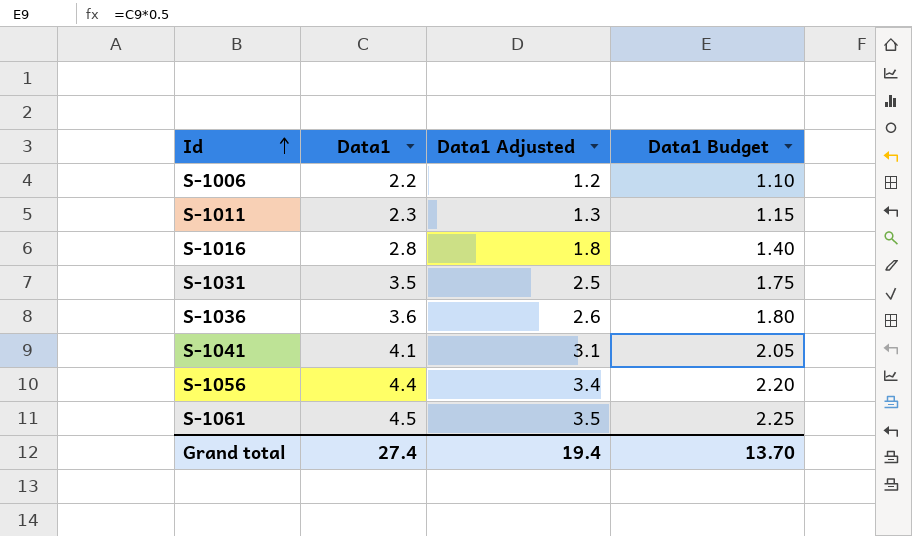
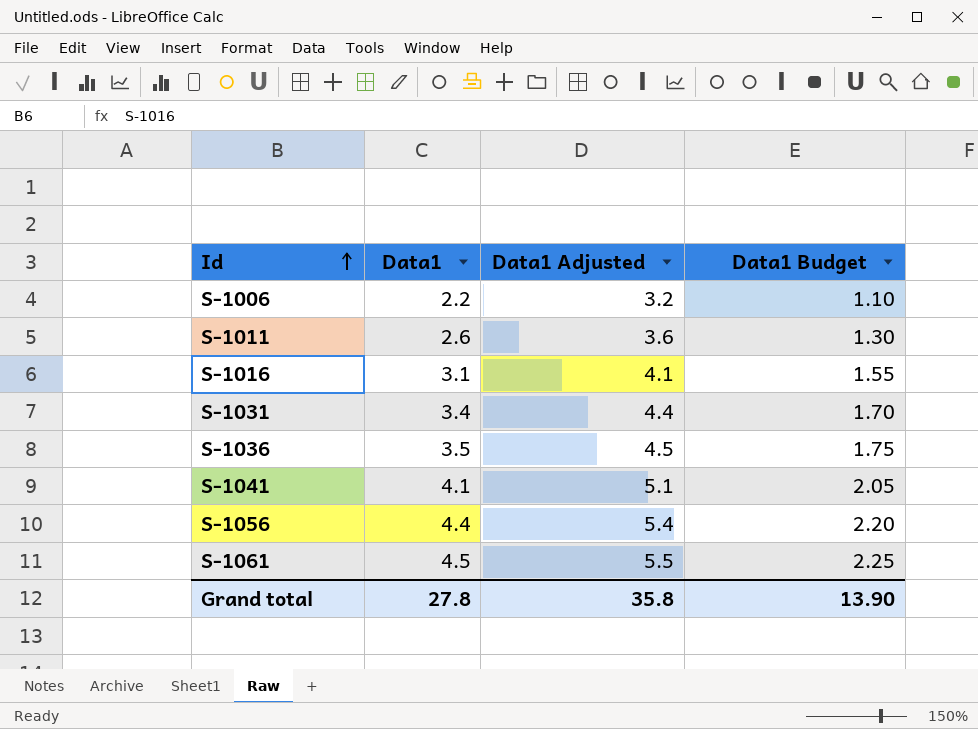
column Data1 Adjusted | formula: [Data1] - 1 -> [Data1] + 1
S-1011 | Data1: 2.3 -> 2.6
S-1011 | Data1 Budget: 1.15 -> 1.30
S-1016 | Data1: 2.8 -> 3.1
S-1016 | Data1 Budget: 1.40 -> 1.55
S-1031 | Data1: 3.5 -> 3.4
S-1031 | Data1 Budget: 1.75 -> 1.70
S-1036 | Data1: 3.6 -> 3.5
S-1036 | Data1 Budget: 1.80 -> 1.75
Grand total | Data1: 27.4 -> 27.8
Grand total | Data1 Adjusted: 19.4 -> 35.8
Grand total | Data1 Budget: 13.70 -> 13.90

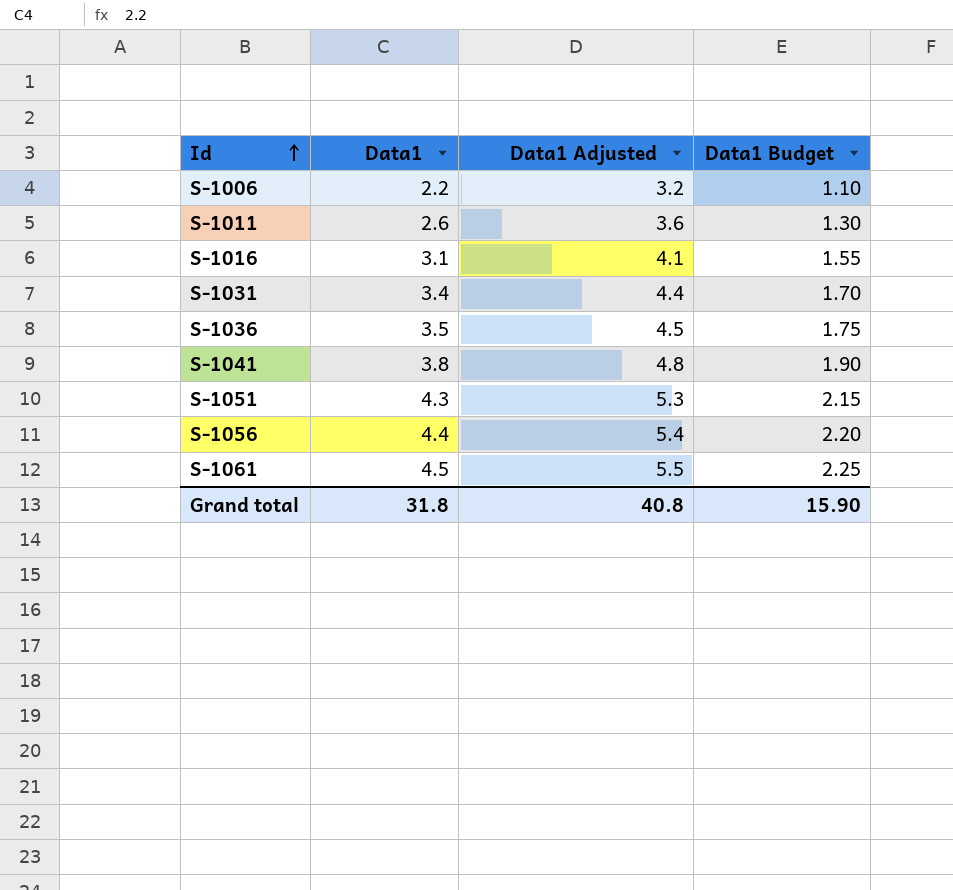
S-1041 | Data1: 4.1 -> 3.8
S-1041 | Data1 Adjusted: 5.1 -> 4.8
S-1041 | Data1 Budget: 2.05 -> 1.90
row S-1051: none -> 4.3 | 5.3 | 2.15
Grand total | Data1: 27.8 -> 31.8
Grand total | Data1 Adjusted: 35.8 -> 40.8
Grand total | Data1 Budget: 13.90 -> 15.90

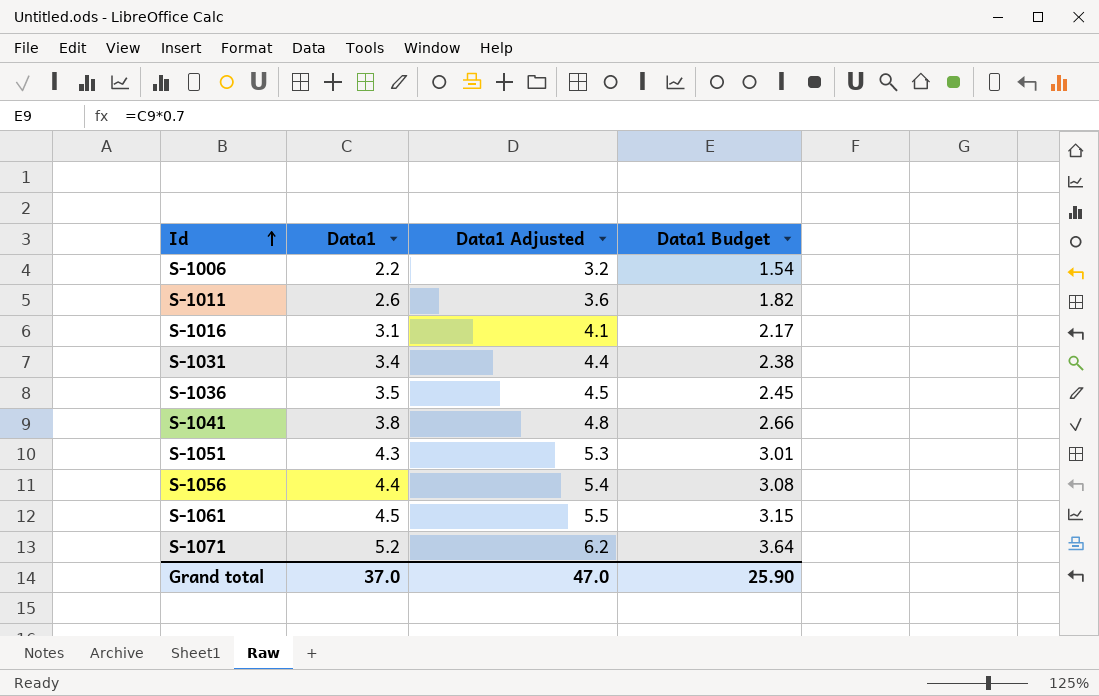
column Data1 Budget | formula: [Data1] * 0.5 -> [Data1] * 0.7
row S-1071: none -> 5.2 | 6.2 | 3.64
Grand total | Data1: 31.8 -> 37.0
Grand total | Data1 Adjusted: 40.8 -> 47.0
Grand total | Data1 Budget: 15.90 -> 25.90

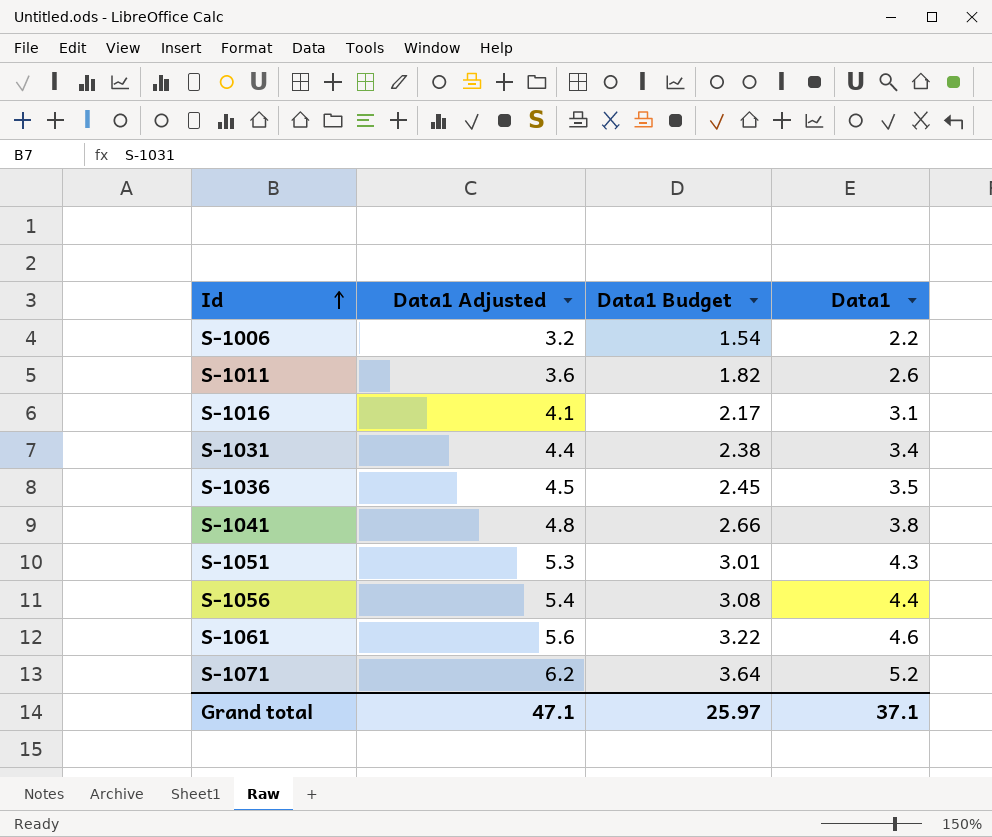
column Data1 | position: 2 -> 4
S-1061 | Data1 Adjusted: 5.5 -> 5.6
S-1061 | Data1 Budget: 3.15 -> 3.22
S-1061 | Data1: 4.5 -> 4.6
Grand total | Data1 Adjusted: 47.0 -> 47.1
Grand total | Data1 Budget: 25.90 -> 25.97
Grand total | Data1: 37.0 -> 37.1

